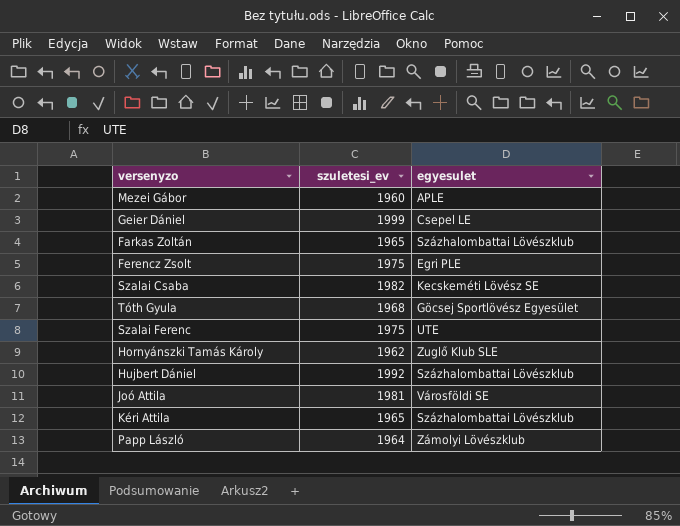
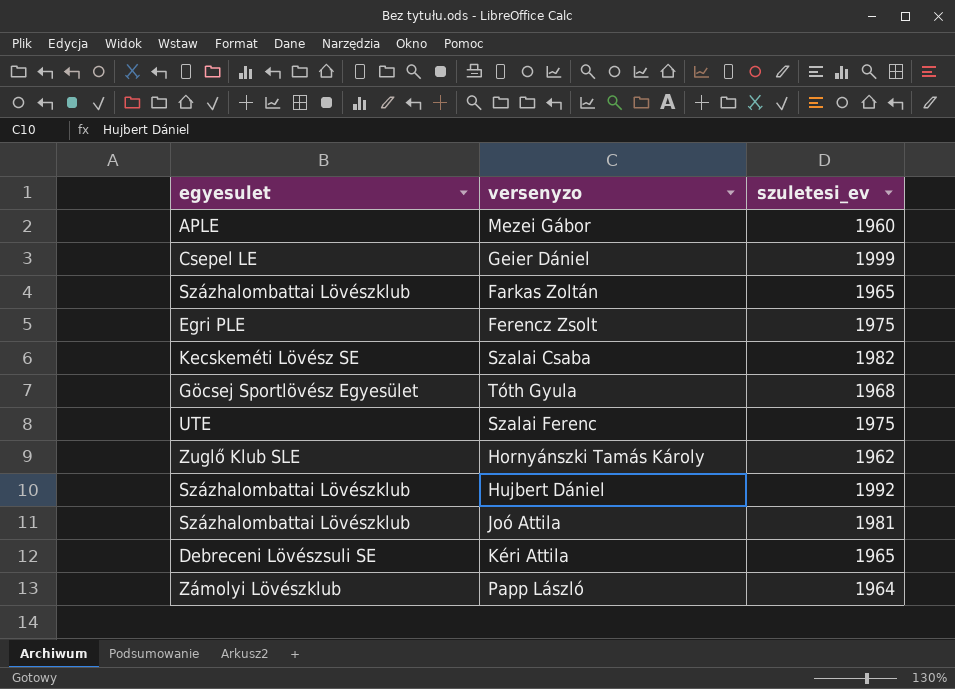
column egyesulet | position: 3 -> 1
Joó Attila | egyesulet: Városföldi SE -> Százhalombattai Lövészklub
Kéri Attila | egyesulet: Százhalombattai Lövészklub -> Debreceni Lövészsuli SE

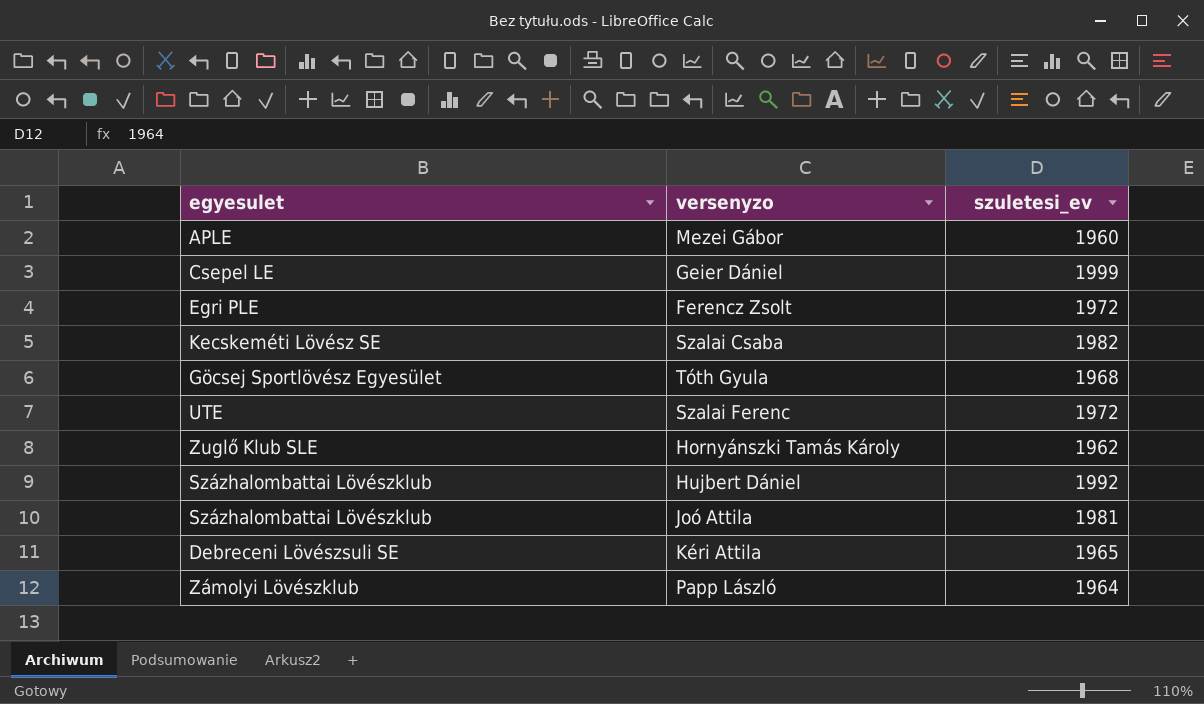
row Farkas Zoltán: Százhalombattai Lövészklub | 1965 -> none
Ferencz Zsolt | szuletesi_ev: 1975 -> 1972
Szalai Ferenc | szuletesi_ev: 1975 -> 1972

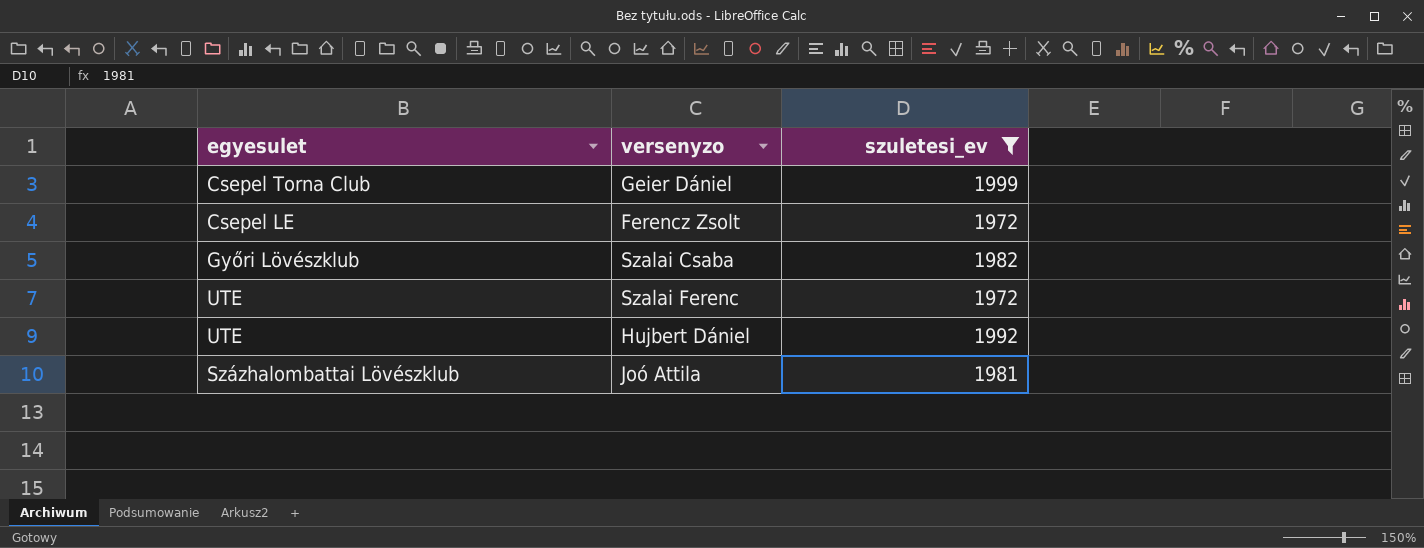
filter: none -> szuletesi_ev >= 1972
Geier Dániel | egyesulet: Csepel LE -> Csepel Torna Club
Ferencz Zsolt | egyesulet: Egri PLE -> Csepel LE
Szalai Csaba | egyesulet: Kecskeméti Lövész SE -> Győri Lövészklub
Hujbert Dániel | egyesulet: Százhalombattai Lövészklub -> UTE

